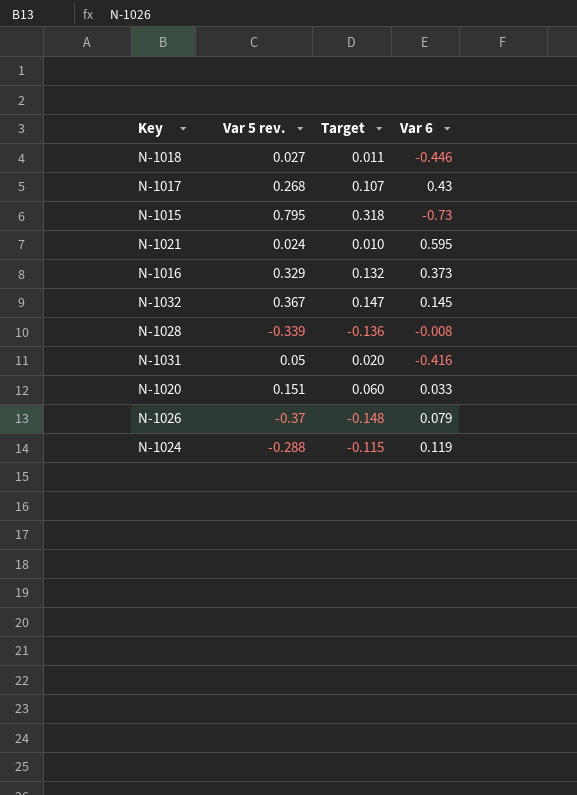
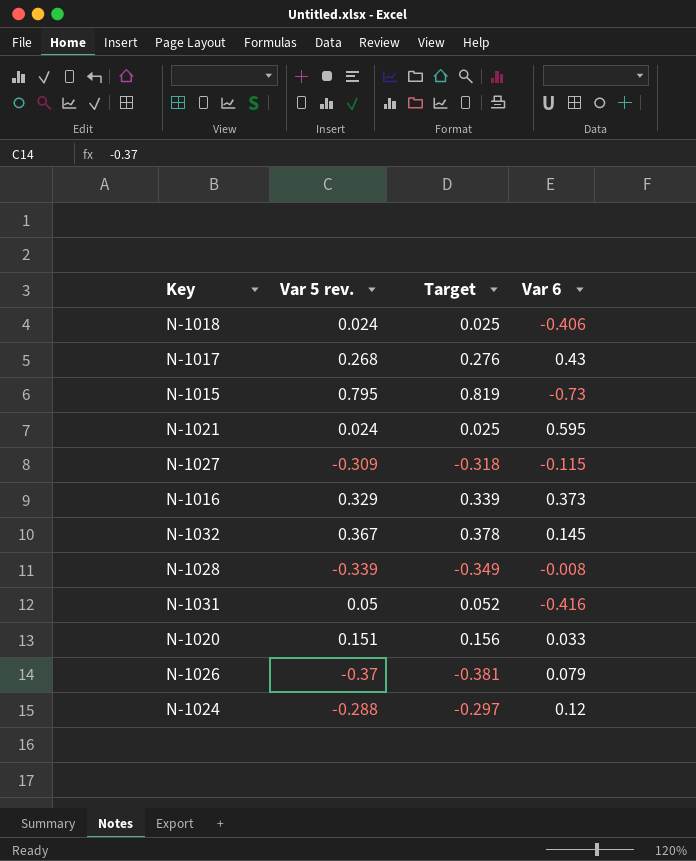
column Target | formula: [Var 5 rev.] * 0.4 -> [Var 5 rev.] * 1.03
N-1018 | Var 5 rev.: 0.027 -> 0.024
N-1018 | Var 6: -0.446 -> -0.406
row N-1027: none -> -0.309 | -0.318 | -0.115
N-1024 | Var 6: 0.119 -> 0.12

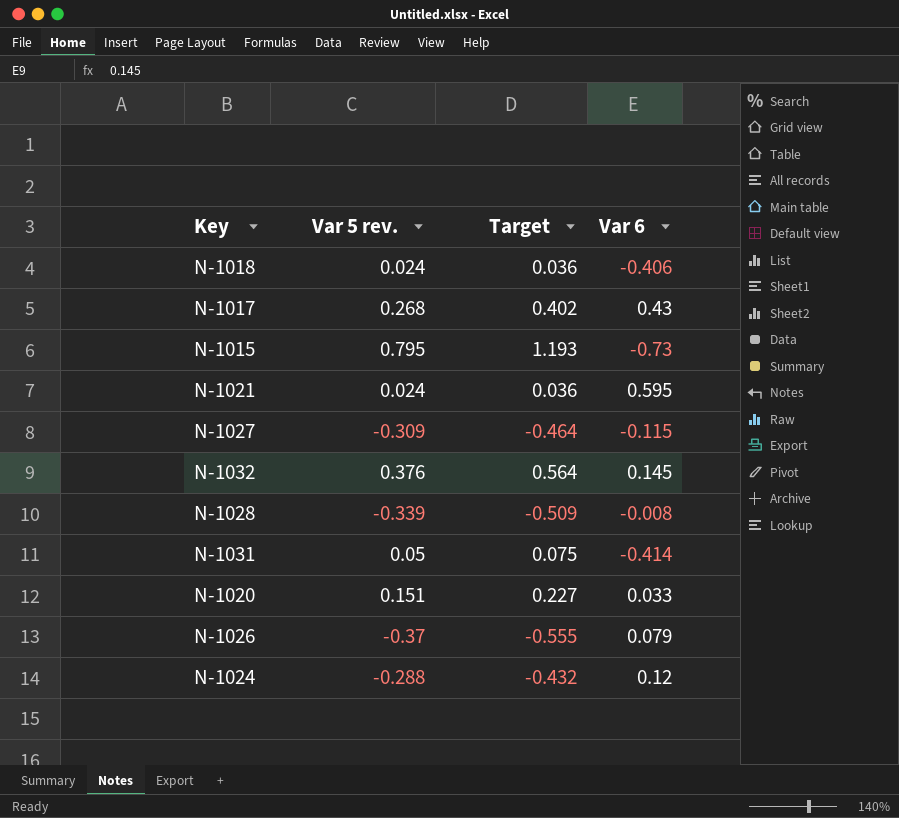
column Target | formula: [Var 5 rev.] * 1.03 -> [Var 5 rev.] * 1.5
row N-1016: 0.329 | 0.339 | 0.373 -> none
N-1032 | Var 5 rev.: 0.367 -> 0.376
N-1031 | Var 6: -0.416 -> -0.414

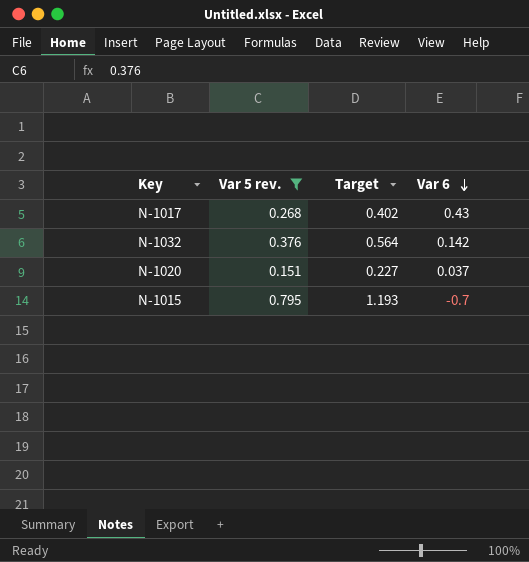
filter: none -> Var 5 rev. >= 0.151
row order: none -> Var 6 descending
N-1032 | Var 6: 0.145 -> 0.142
N-1020 | Var 6: 0.033 -> 0.037
N-1015 | Var 6: -0.73 -> -0.7

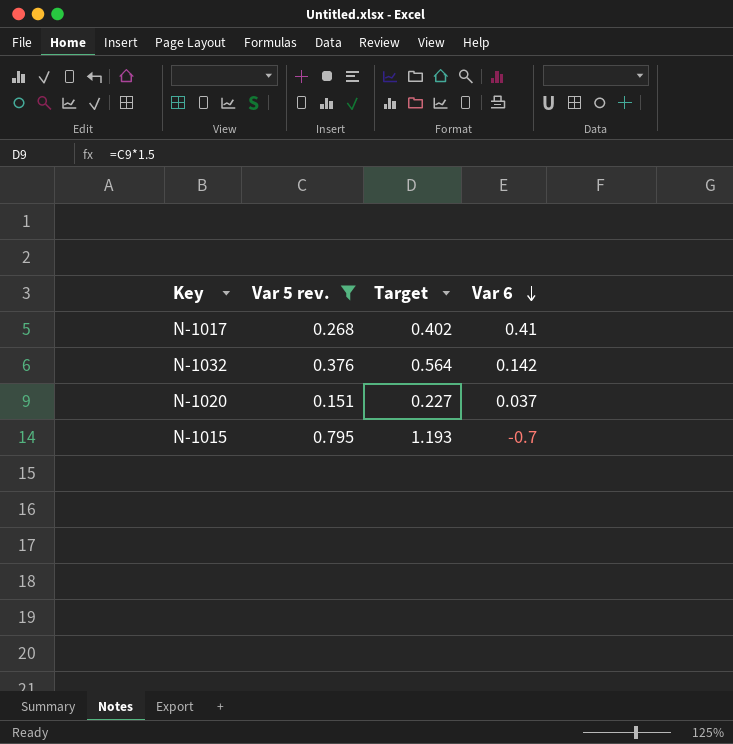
N-1017 | Var 6: 0.43 -> 0.41

